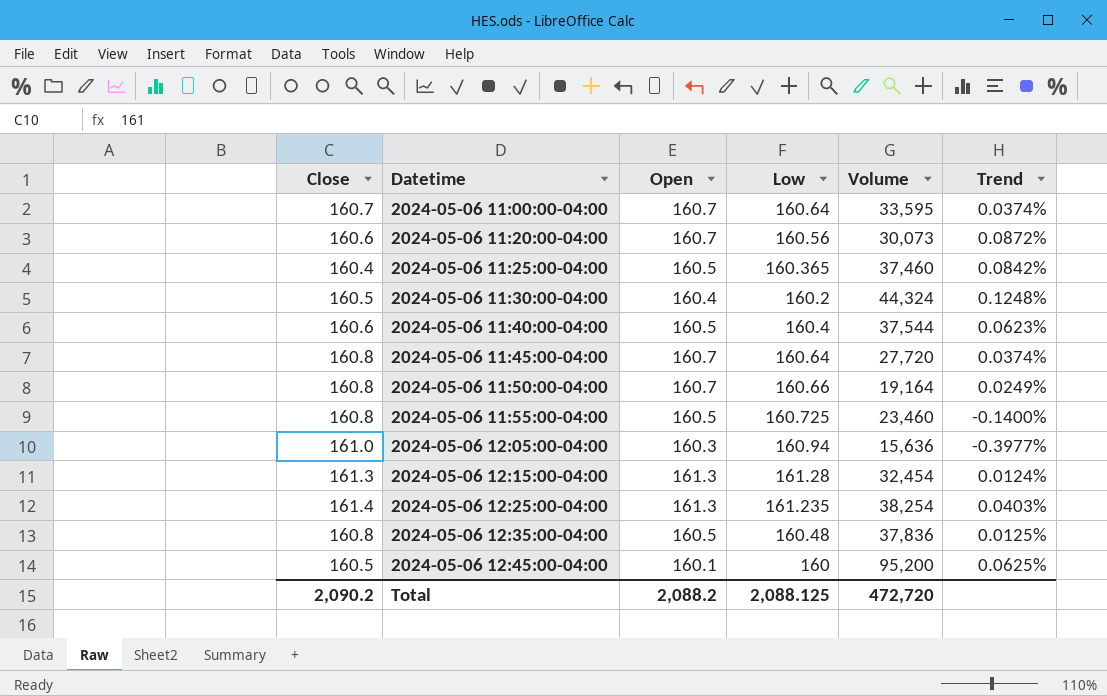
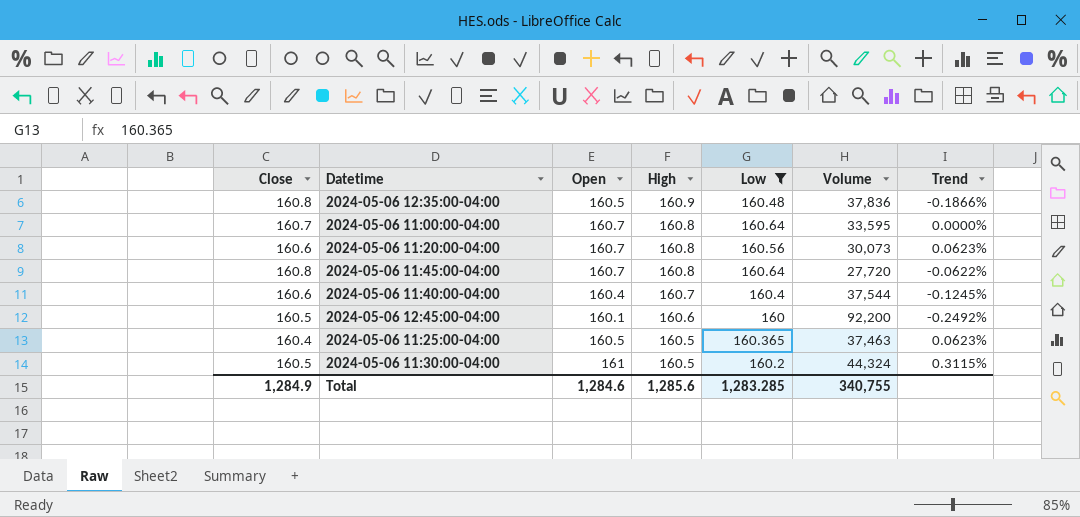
filter: none -> Low <= 160.64
row order: Datetime ascending -> High descending
column High | position: none -> 4
column Trend | formula: ([Open] - [Low]) / [Low] -> ([Open] - [Close]) / [Close]
2024-05-06 11:40:00-04:00 | Open: 160.5 -> 160.4
2024-05-06 12:45:00-04:00 | Volume: 95,200 -> 92,200
2024-05-06 11:25:00-04:00 | Volume: 37,460 -> 37,463
2024-05-06 11:30:00-04:00 | Open: 160.4 -> 161
Total | Close: 2,090.2 -> 1,284.9
Total | Open: 2,088.2 -> 1,284.6
Total | Low: 2,088.125 -> 1,283.285
Total | Volume: 472,720 -> 340,755

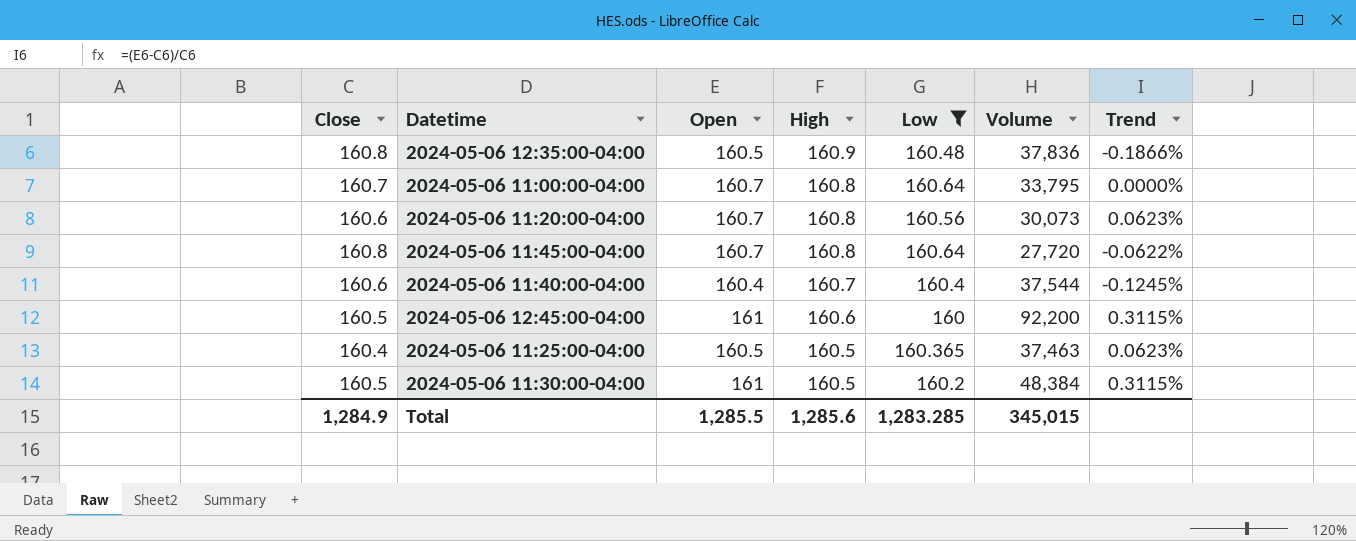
2024-05-06 11:00:00-04:00 | Volume: 33,595 -> 33,795
2024-05-06 12:45:00-04:00 | Open: 160.1 -> 161
2024-05-06 12:45:00-04:00 | Trend: -0.2492% -> 0.3115%
2024-05-06 11:30:00-04:00 | Volume: 44,324 -> 48,384
Total | Open: 1,284.6 -> 1,285.5
Total | Volume: 340,755 -> 345,015

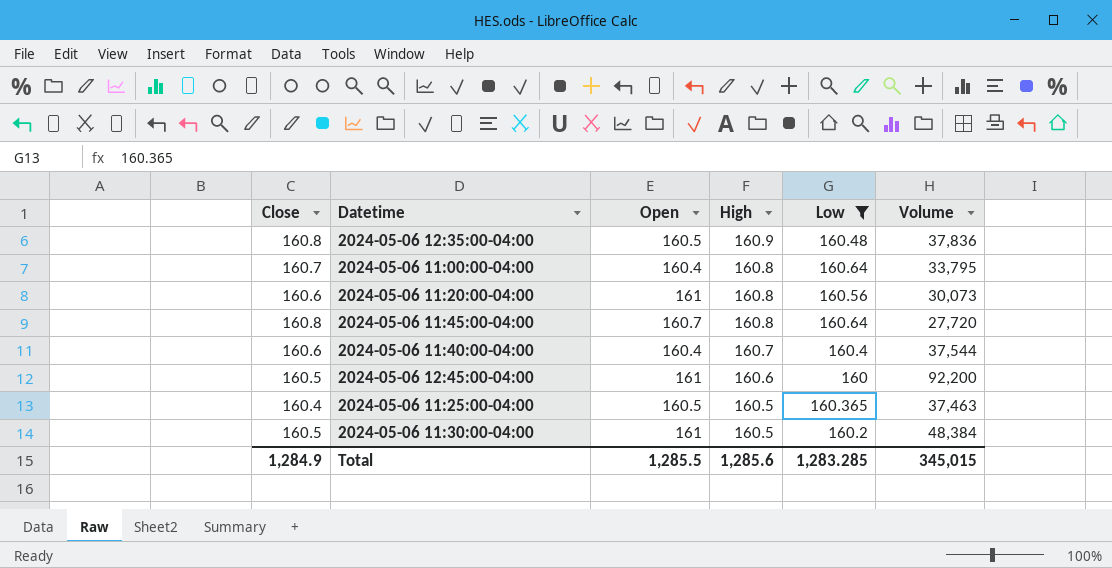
column Trend | formula: ([Open] - [Close]) / [Close] -> none
2024-05-06 11:00:00-04:00 | Open: 160.7 -> 160.4
2024-05-06 11:20:00-04:00 | Open: 160.7 -> 161

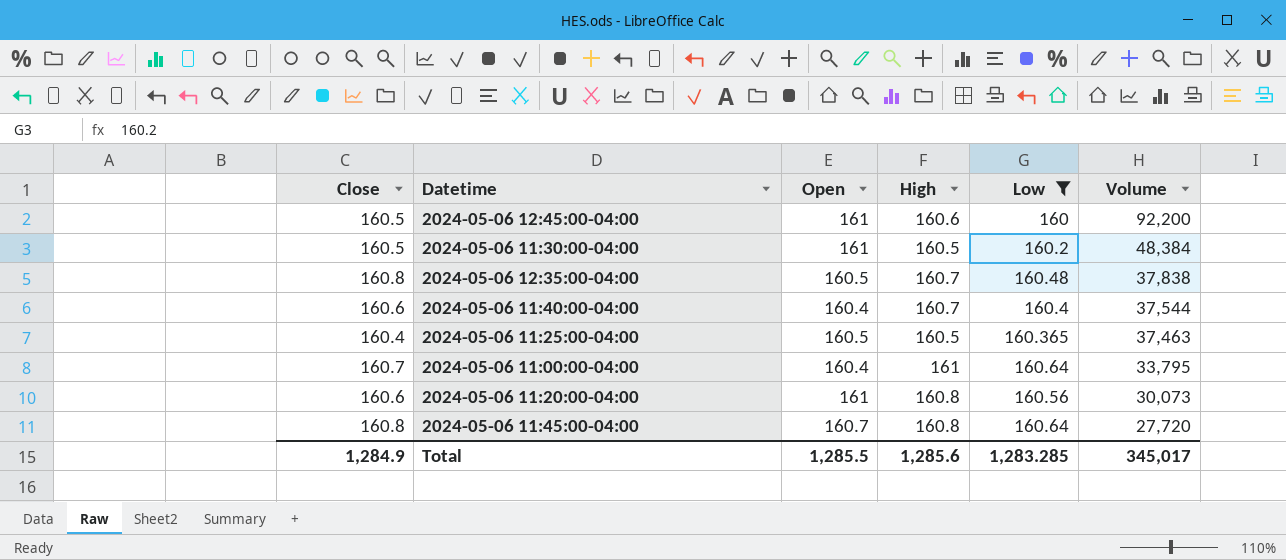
row order: High descending -> Volume descending
2024-05-06 12:35:00-04:00 | High: 160.9 -> 160.7
2024-05-06 12:35:00-04:00 | Volume: 37,836 -> 37,838
2024-05-06 11:00:00-04:00 | High: 160.8 -> 161
Total | Volume: 345,015 -> 345,017

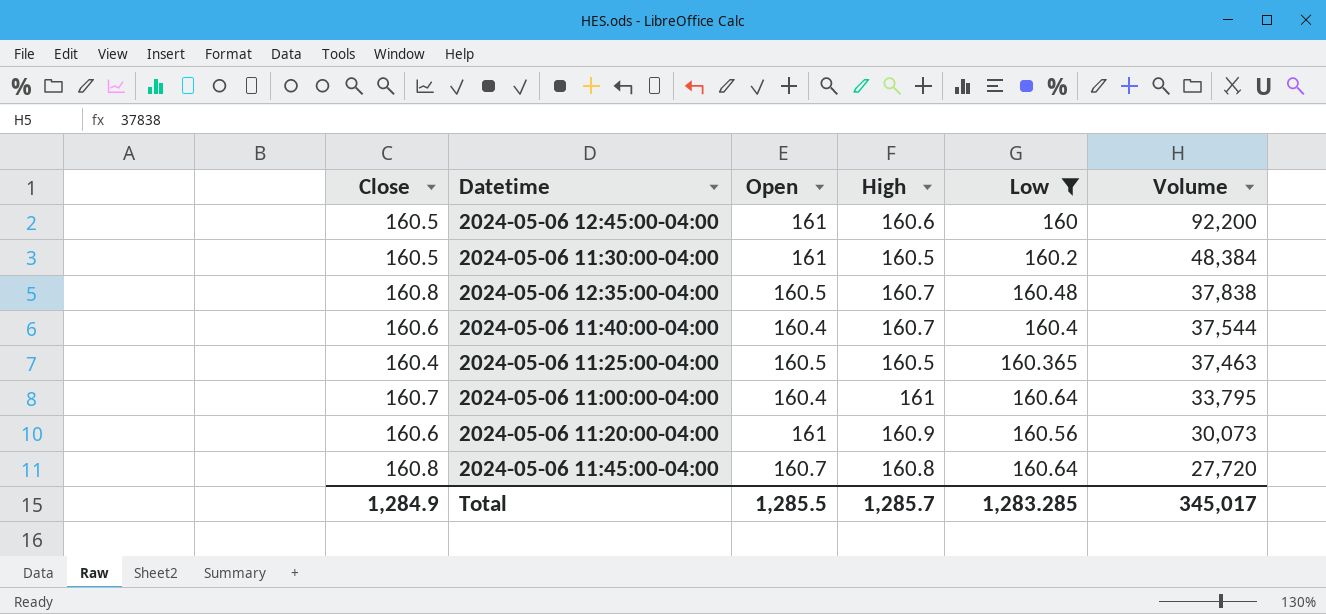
2024-05-06 11:20:00-04:00 | High: 160.8 -> 160.9
Total | High: 1,285.6 -> 1,285.7

